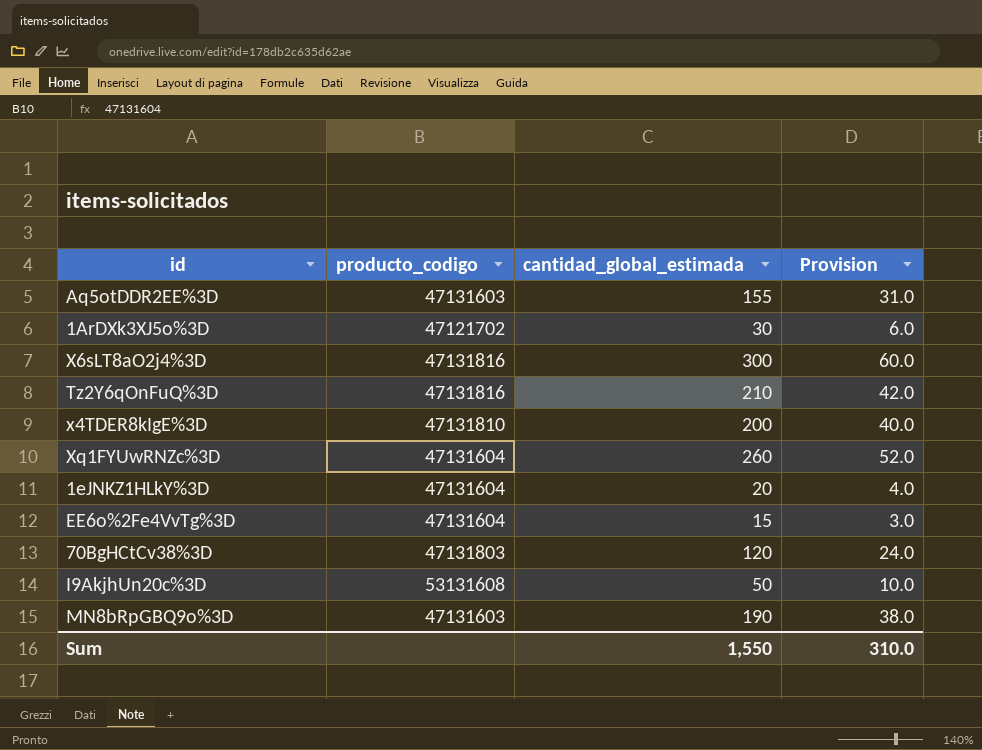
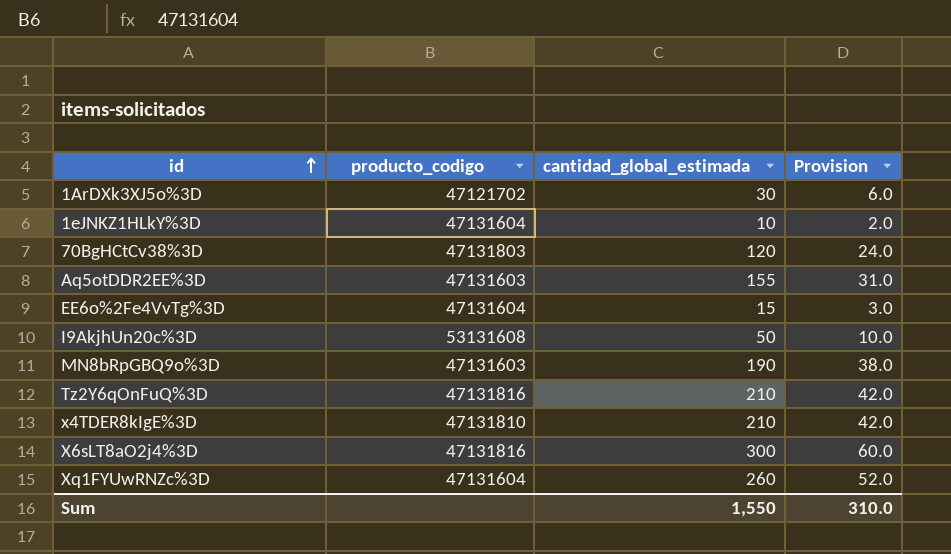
row order: none -> id ascending
1eJNKZ1HLkY%3D | cantidad_global_estimada: 20 -> 10
1eJNKZ1HLkY%3D | Provision: 4.0 -> 2.0
x4TDER8kIgE%3D | cantidad_global_estimada: 200 -> 210
x4TDER8kIgE%3D | Provision: 40.0 -> 42.0

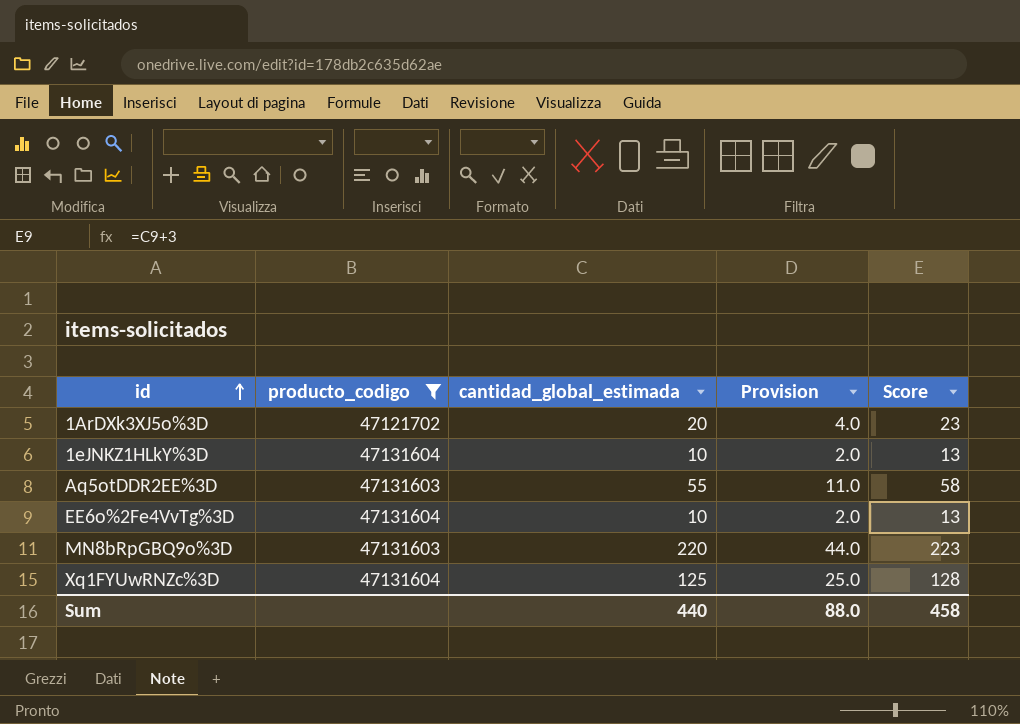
filter: none -> producto_codigo <= 47131604
column Score | formula: none -> [cantidad_global_estimada] + 3
1ArDXk3XJ5o%3D | cantidad_global_estimada: 30 -> 20
1ArDXk3XJ5o%3D | Provision: 6.0 -> 4.0
Aq5otDDR2EE%3D | cantidad_global_estimada: 155 -> 55
Aq5otDDR2EE%3D | Provision: 31.0 -> 11.0
EE6o%2Fe4VvTg%3D | cantidad_global_estimada: 15 -> 10
EE6o%2Fe4VvTg%3D | Provision: 3.0 -> 2.0
MN8bRpGBQ9o%3D | cantidad_global_estimada: 190 -> 220
MN8bRpGBQ9o%3D | Provision: 38.0 -> 44.0
Xq1FYUwRNZc%3D | cantidad_global_estimada: 260 -> 125
Xq1FYUwRNZc%3D | Provision: 52.0 -> 25.0
Sum | cantidad_global_estimada: 1,550 -> 440
Sum | Provision: 310.0 -> 88.0

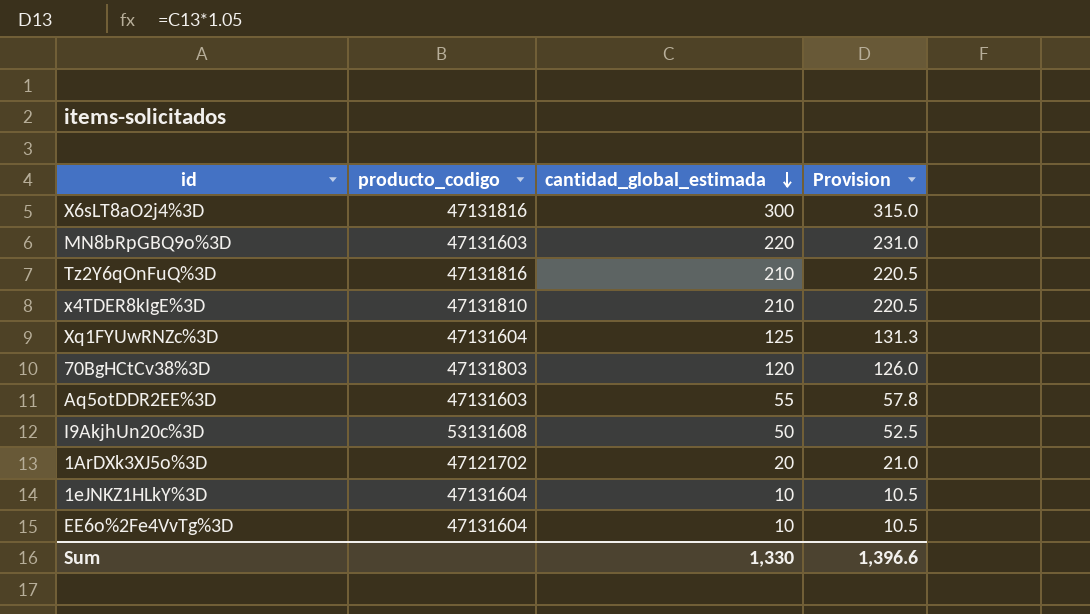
filter: producto_codigo <= 47131604 -> none
row order: id ascending -> cantidad_global_estimada descending
column Score | formula: [cantidad_global_estimada] + 3 -> none
column Provision | formula: [cantidad_global_estimada] * 0.2 -> [cantidad_global_estimada] * 1.05
Sum | cantidad_global_estimada: 440 -> 1,330
Sum | Provision: 88.0 -> 1,396.6

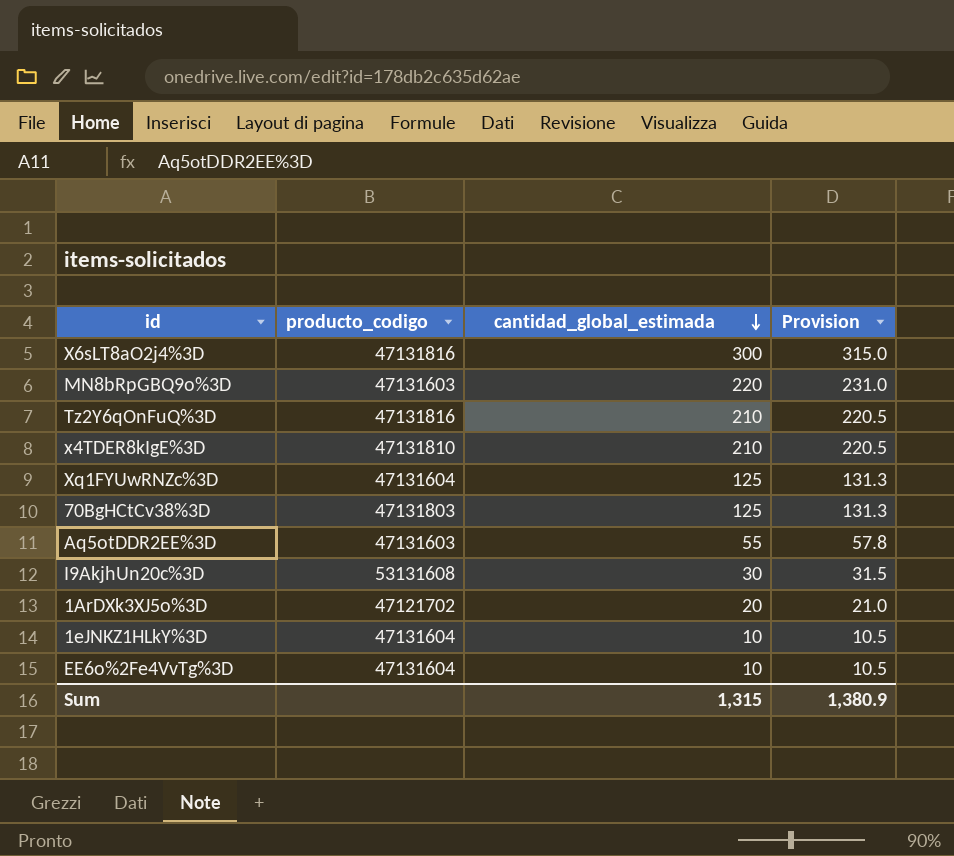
70BgHCtCv38%3D | cantidad_global_estimada: 120 -> 125
70BgHCtCv38%3D | Provision: 126.0 -> 131.3
I9AkjhUn20c%3D | cantidad_global_estimada: 50 -> 30
I9AkjhUn20c%3D | Provision: 52.5 -> 31.5
Sum | cantidad_global_estimada: 1,330 -> 1,315
Sum | Provision: 1,396.6 -> 1,380.9

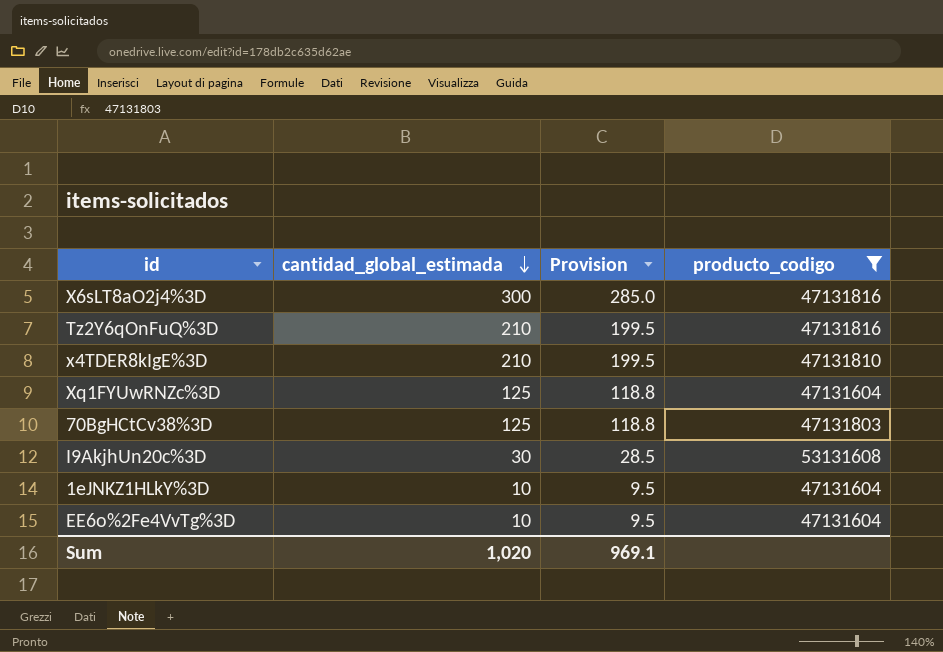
filter: none -> producto_codigo >= 47131604
column Provision | formula: [cantidad_global_estimada] * 1.05 -> [cantidad_global_estimada] * 0.95
column producto_codigo | position: 2 -> 4
Sum | cantidad_global_estimada: 1,315 -> 1,020
Sum | Provision: 1,380.9 -> 969.1

